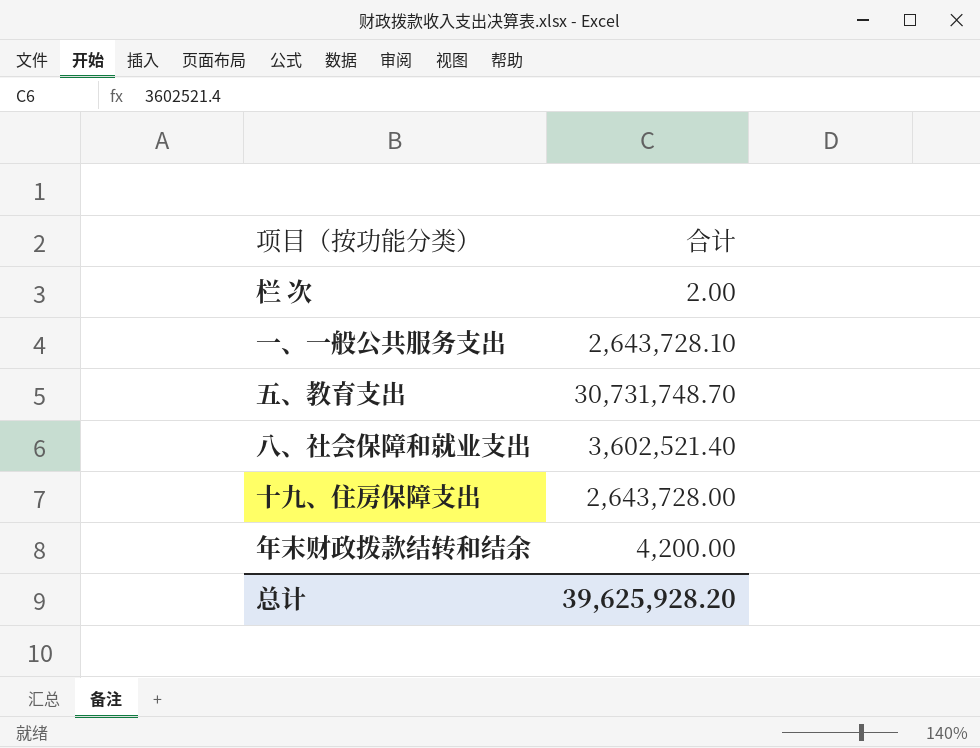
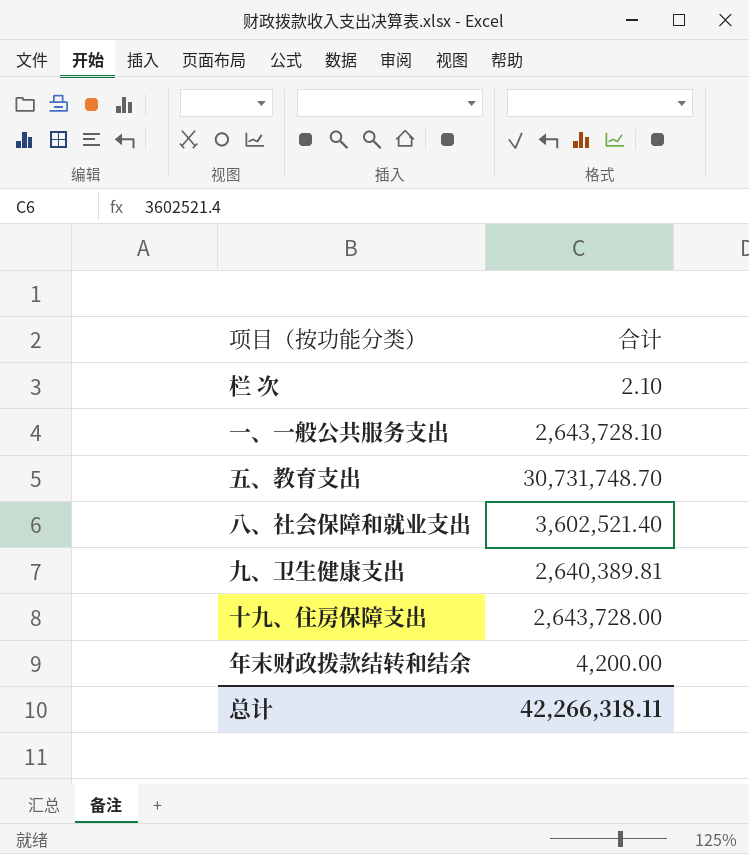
栏 次 | 合计: 2.00 -> 2.10
row 九、卫生健康支出: none -> 2,640,389.81
总计 | 合计: 39,625,928.20 -> 42,266,318.11

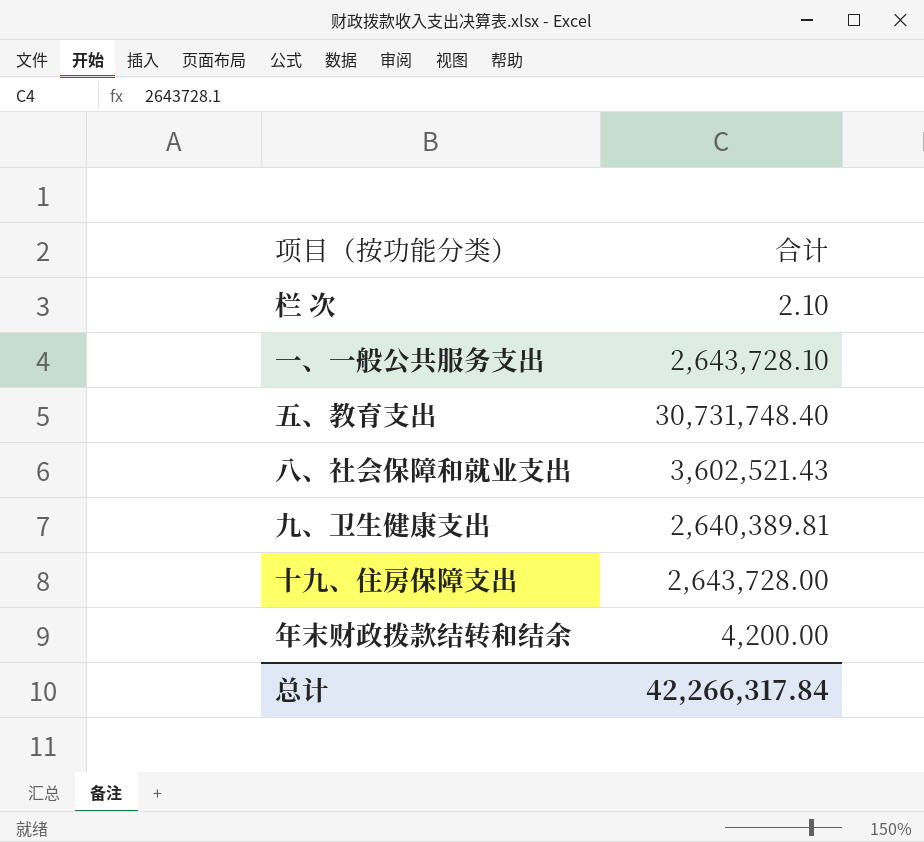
五、教育支出 | 合计: 30,731,748.70 -> 30,731,748.40
八、社会保障和就业支出 | 合计: 3,602,521.40 -> 3,602,521.43
总计 | 合计: 42,266,318.11 -> 42,266,317.84

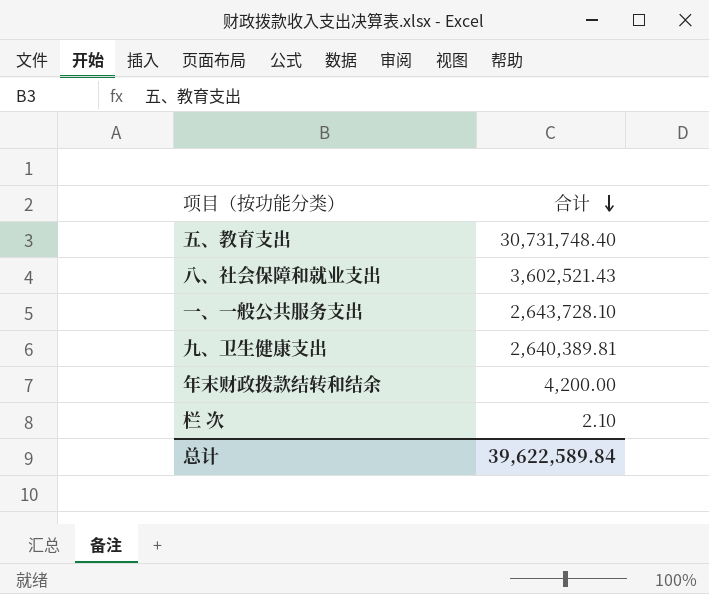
row order: none -> 合计 descending
row 十九、住房保障支出: 2,643,728.00 -> none
总计 | 合计: 42,266,317.84 -> 39,622,589.84

